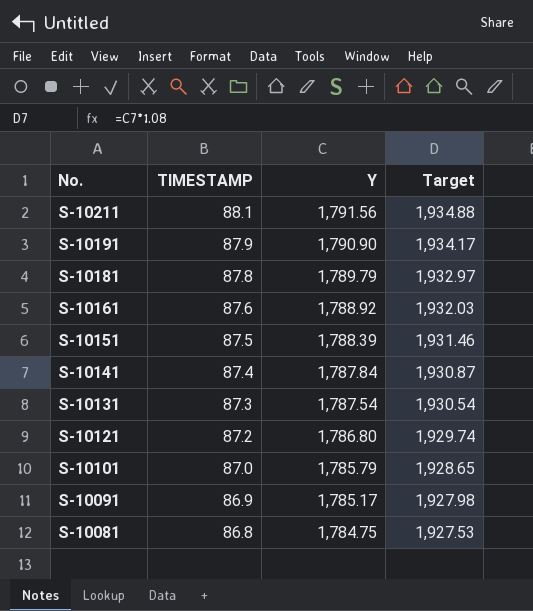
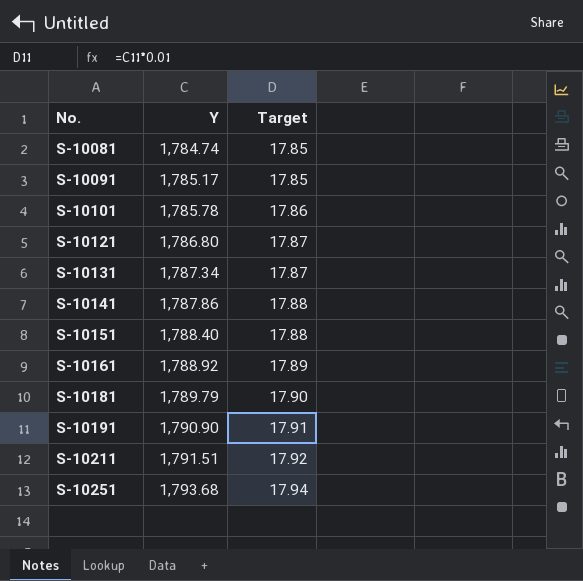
row order: No. descending -> No. ascending
column TIMESTAMP | position: 2 -> none
column Target | formula: [Y] * 1.08 -> [Y] * 0.01
S-10081 | Y: 1,784.75 -> 1,784.74
S-10101 | Y: 1,785.79 -> 1,785.78
S-10131 | Y: 1,787.54 -> 1,787.34
S-10141 | Y: 1,787.84 -> 1,787.86
S-10151 | Y: 1,788.39 -> 1,788.40
S-10211 | Y: 1,791.56 -> 1,791.51
row S-10251: none -> 1,793.68 | 17.94

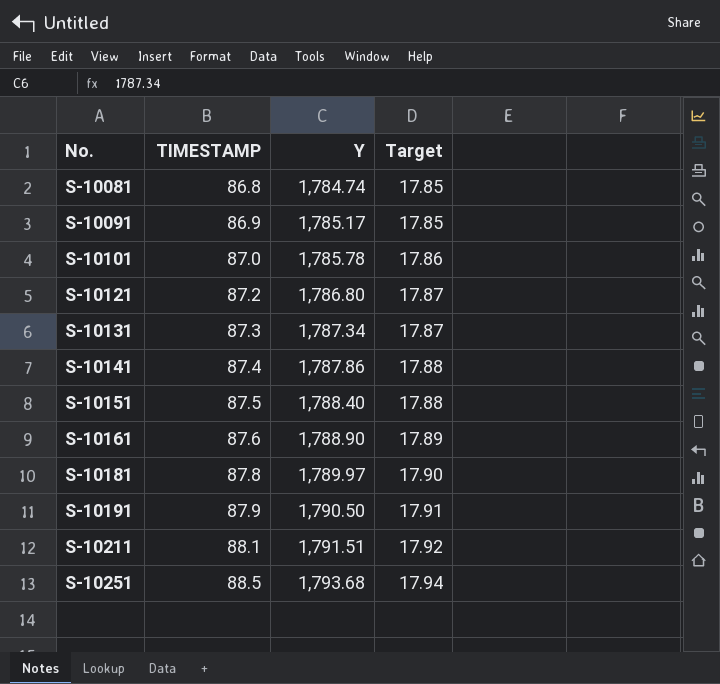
column TIMESTAMP | position: none -> 2
S-10161 | Y: 1,788.92 -> 1,788.90
S-10181 | Y: 1,789.79 -> 1,789.97
S-10191 | Y: 1,790.90 -> 1,790.50

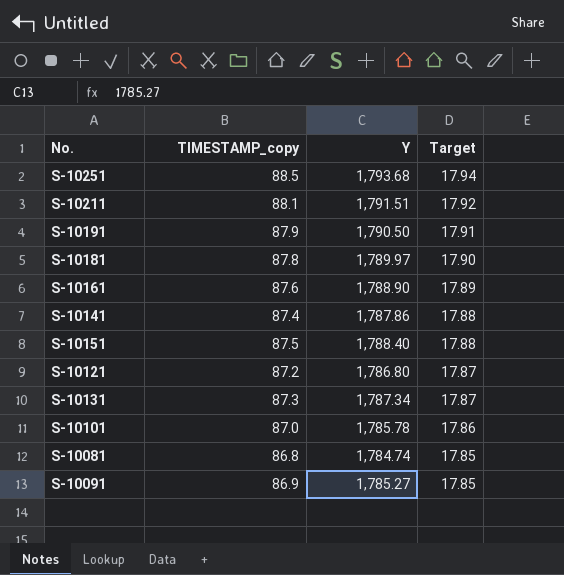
row order: No. ascending -> Target descending
column name: TIMESTAMP -> TIMESTAMP_copy
S-10091 | Y: 1,785.17 -> 1,785.27

